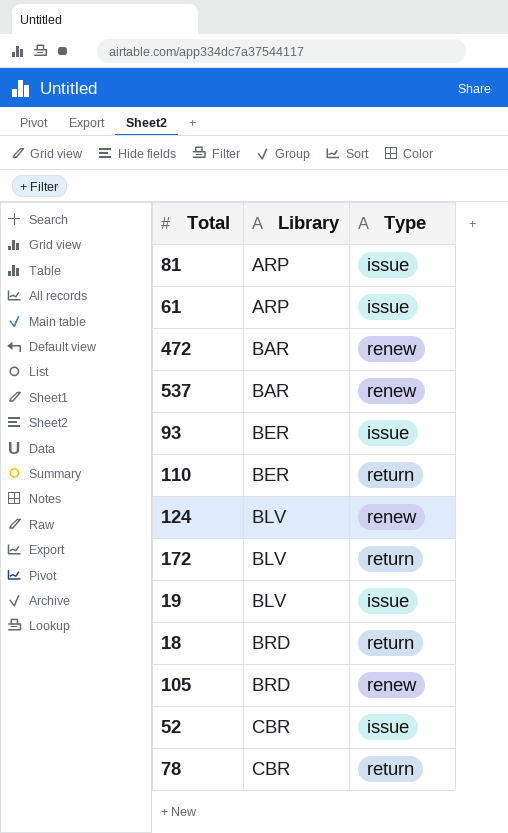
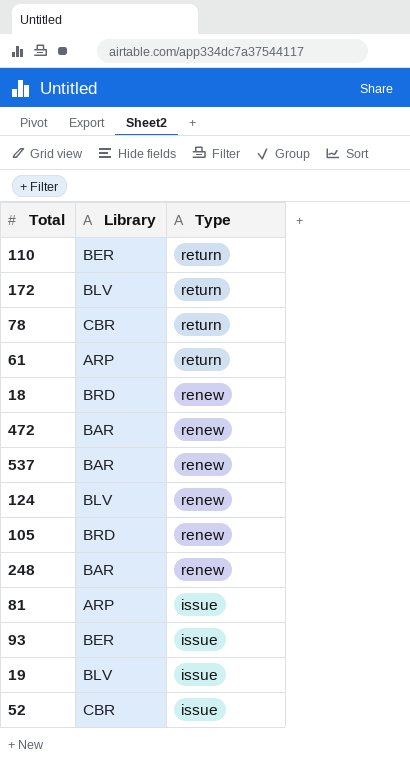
row order: Library ascending -> Type descending
61 | Type: issue -> return
18 | Type: return -> renew
row 248: none -> BAR | renew

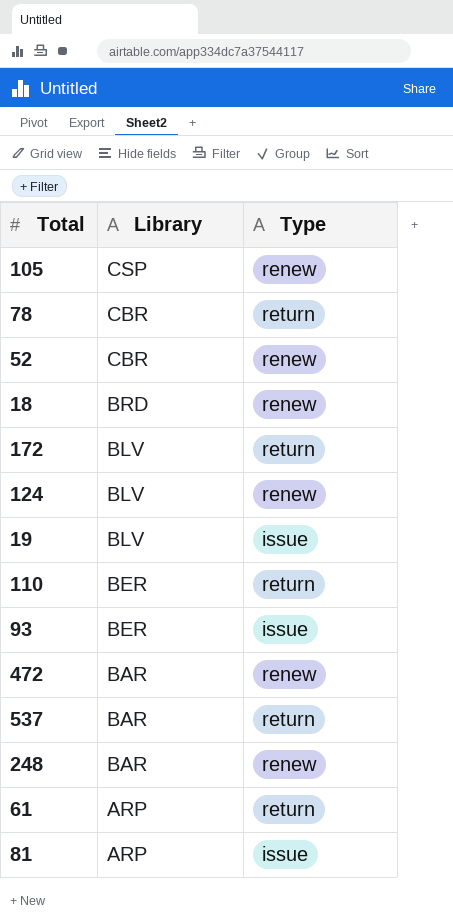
row order: Type descending -> Library descending
105 | Library: BRD -> CSP
52 | Type: issue -> renew
537 | Type: renew -> return

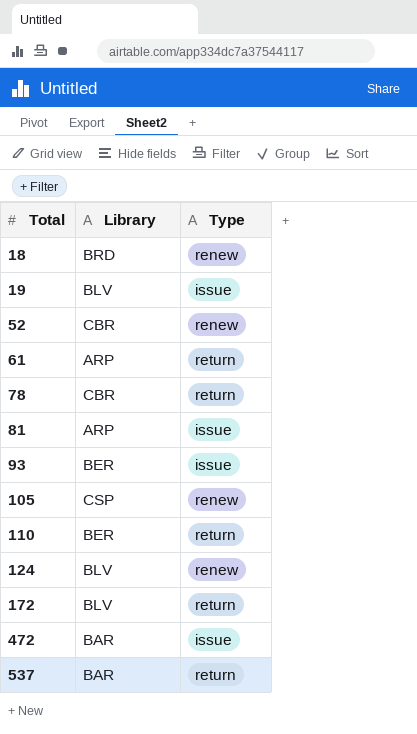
row order: Library descending -> Total ascending
row 248: BAR | renew -> none
472 | Type: renew -> issue

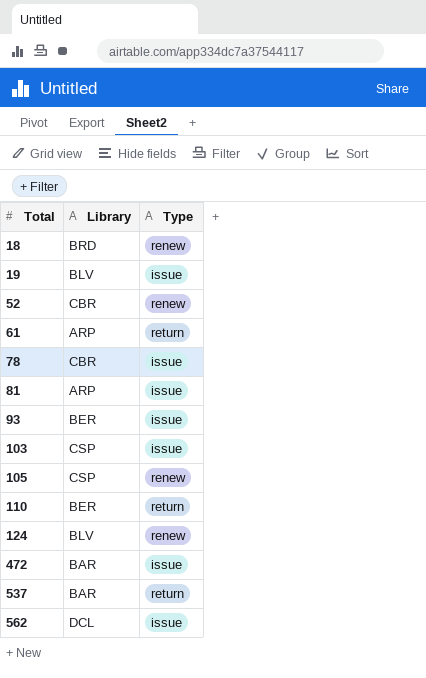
row 172: BLV | return -> none
78 | Type: return -> issue
row 103: none -> CSP | issue
row 562: none -> DCL | issue

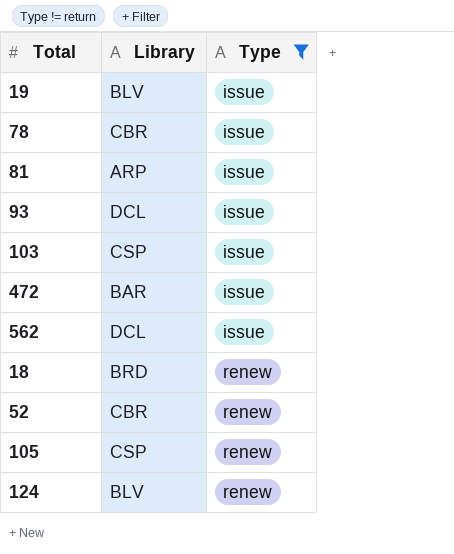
filter: none -> Type != return
row order: Total ascending -> Type ascending
93 | Library: BER -> DCL

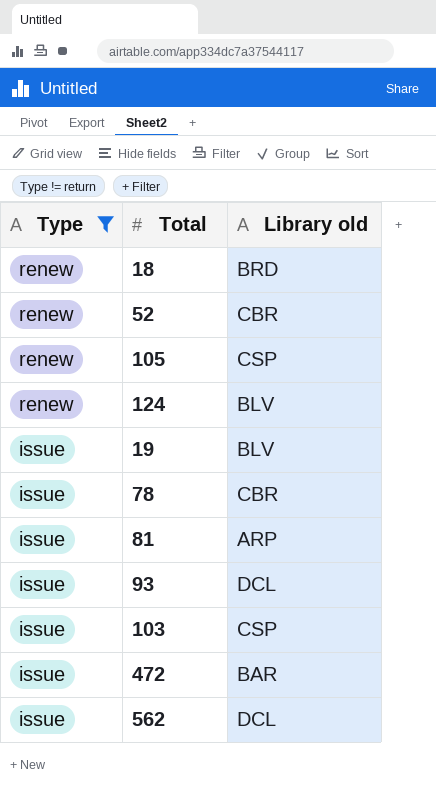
row order: Type ascending -> Type descending
column Type | position: 3 -> 1
column name: Library -> Library old

